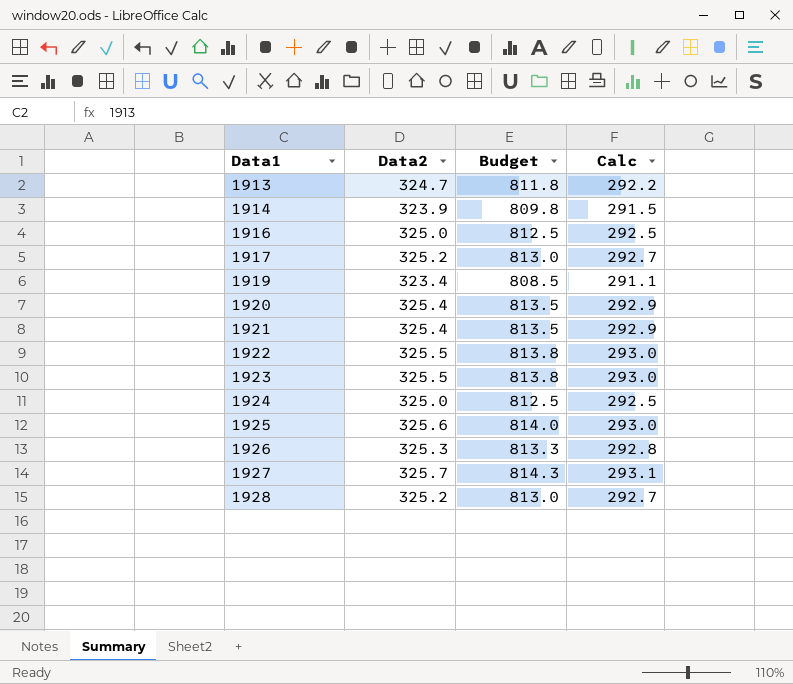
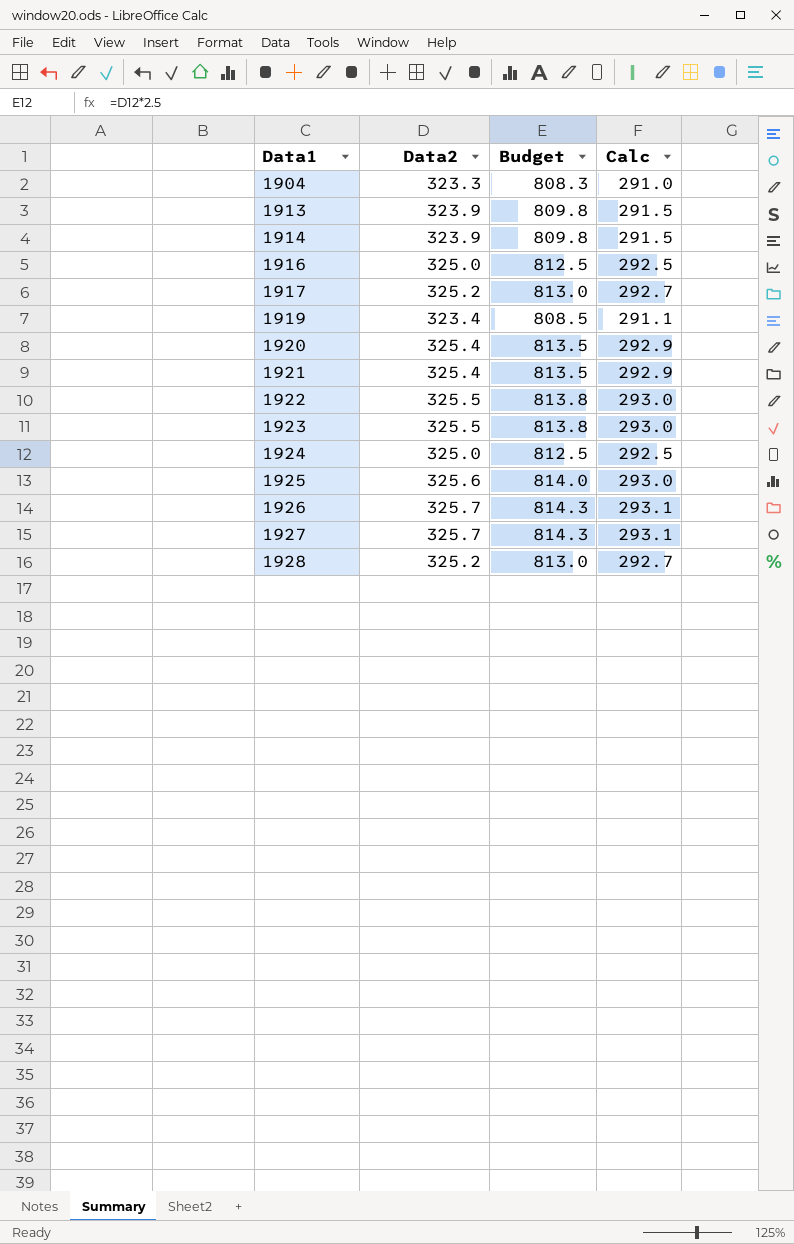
row 1904: none -> 323.3 | 808.3 | 291.0
1913 | Data2: 324.7 -> 323.9
1913 | Budget: 811.8 -> 809.8
1913 | Calc: 292.2 -> 291.5
1926 | Data2: 325.3 -> 325.7
1926 | Budget: 813.3 -> 814.3
1926 | Calc: 292.8 -> 293.1

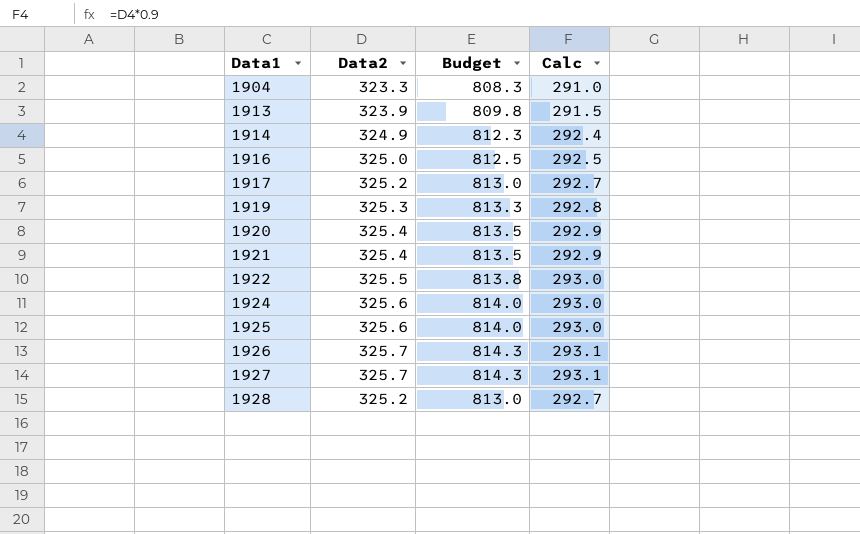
row 1923: 325.5 | 813.8 | 293.0 -> none
1914 | Data2: 323.9 -> 324.9
1914 | Budget: 809.8 -> 812.3
1914 | Calc: 291.5 -> 292.4
1919 | Data2: 323.4 -> 325.3
1919 | Budget: 808.5 -> 813.3
1919 | Calc: 291.1 -> 292.8
1924 | Data2: 325.0 -> 325.6
1924 | Budget: 812.5 -> 814.0
1924 | Calc: 292.5 -> 293.0

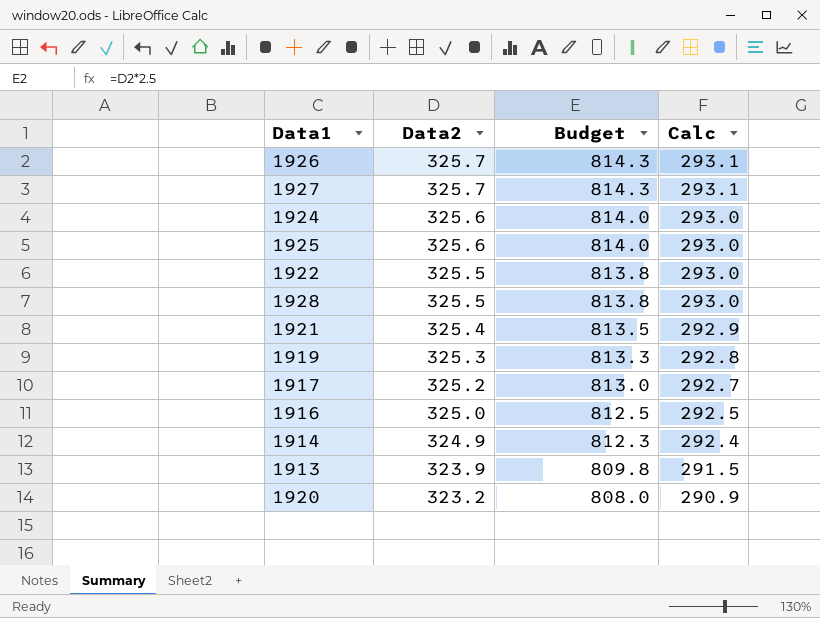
row order: Data1 ascending -> Data2 descending
row 1904: 323.3 | 808.3 | 291.0 -> none
1928 | Data2: 325.2 -> 325.5
1928 | Budget: 813.0 -> 813.8
1928 | Calc: 292.7 -> 293.0
1920 | Data2: 325.4 -> 323.2
1920 | Budget: 813.5 -> 808.0
1920 | Calc: 292.9 -> 290.9

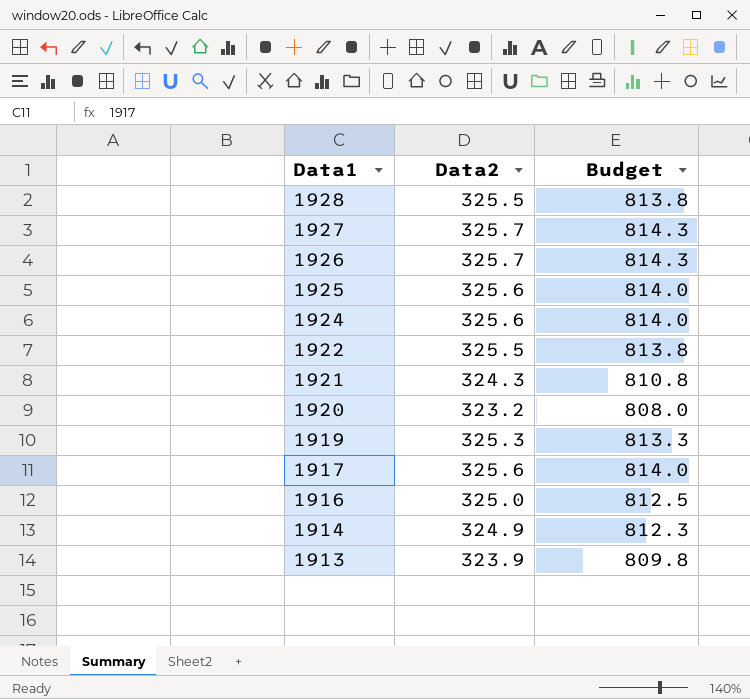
row order: Data2 descending -> Data1 descending
column Calc | formula: [Data2] * 0.9 -> none
1921 | Data2: 325.4 -> 324.3
1921 | Budget: 813.5 -> 810.8
1917 | Data2: 325.2 -> 325.6
1917 | Budget: 813.0 -> 814.0

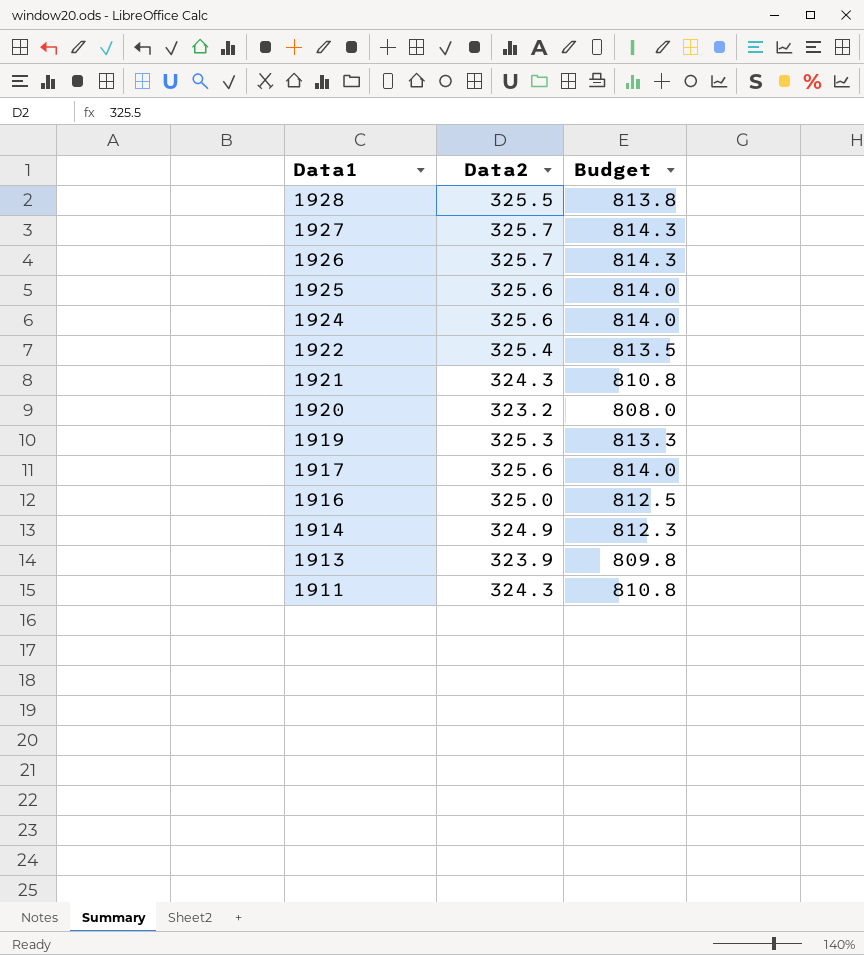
1922 | Data2: 325.5 -> 325.4
1922 | Budget: 813.8 -> 813.5
row 1911: none -> 324.3 | 810.8

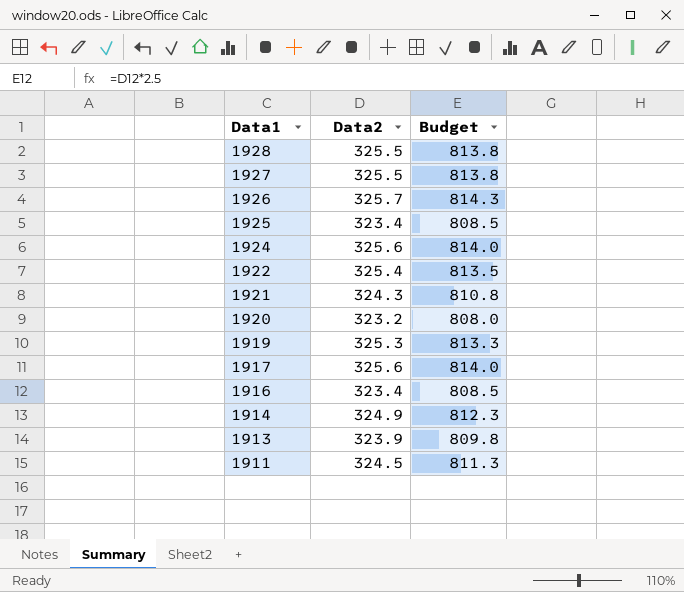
1927 | Data2: 325.7 -> 325.5
1927 | Budget: 814.3 -> 813.8
1925 | Data2: 325.6 -> 323.4
1925 | Budget: 814.0 -> 808.5
1916 | Data2: 325.0 -> 323.4
1916 | Budget: 812.5 -> 808.5
1911 | Data2: 324.3 -> 324.5
1911 | Budget: 810.8 -> 811.3

